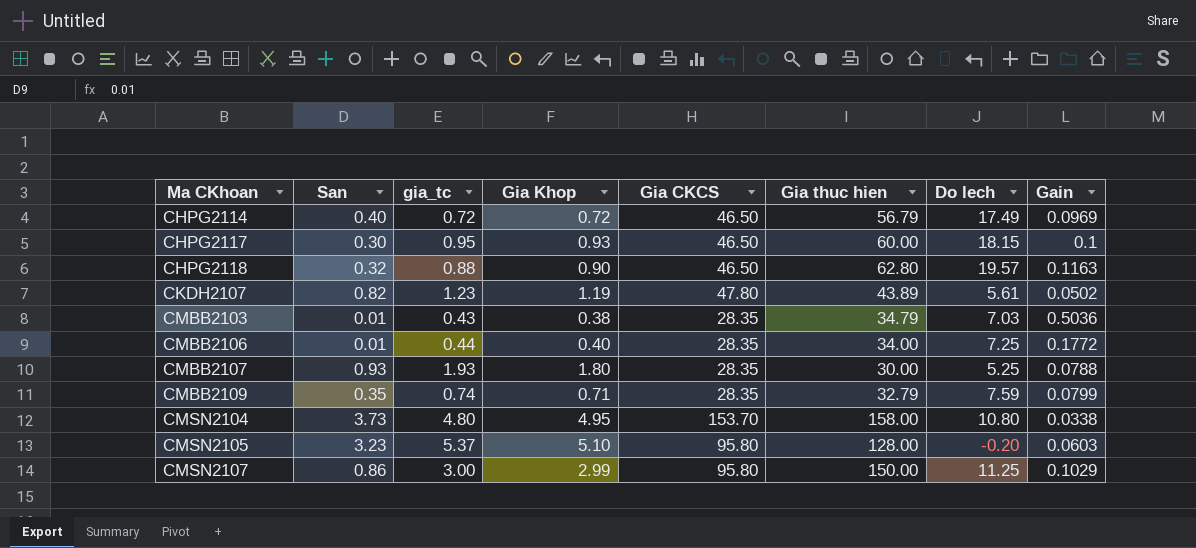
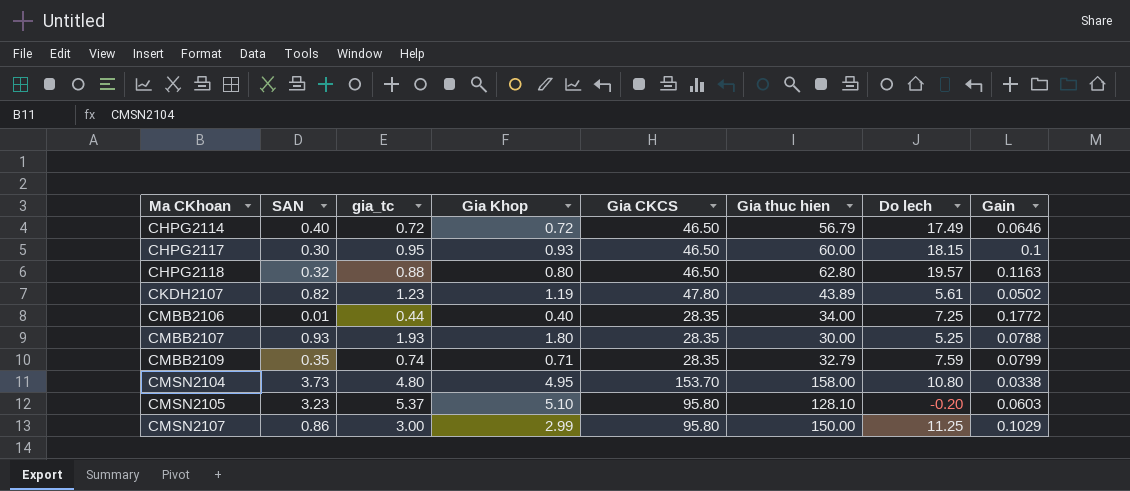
column name: San -> SAN
row CMBB2103: 0.01 | 0.43 | 0.38 | 28.35 | 34.79 | 7.03 | 0.5036 -> none
CHPG2114 | Gain: 0.0969 -> 0.0646
CHPG2118 | Gia Khop: 0.90 -> 0.80
CMSN2105 | Gia thuc hien: 128.00 -> 128.10

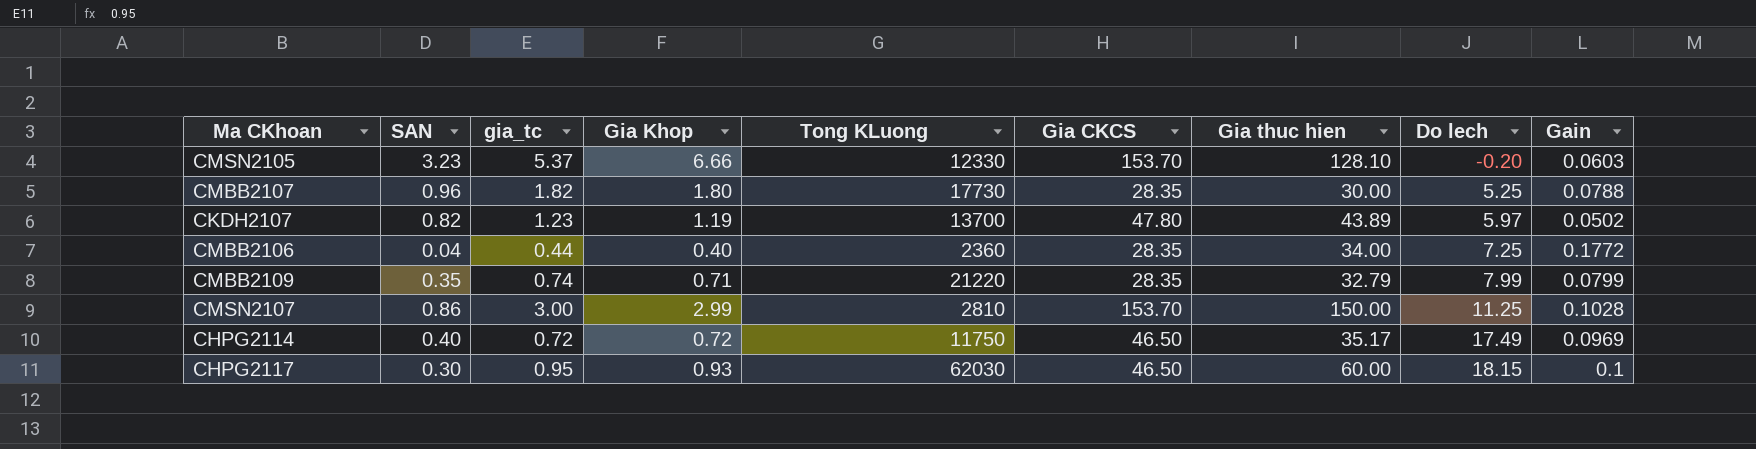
row order: Ma CKhoan ascending -> Do lech ascending
column Tong KLuong | position: none -> 5
row CHPG2118: 0.32 | 0.88 | 0.80 | 46.50 | 62.80 | 19.57 | 0.1163 -> none
row CMSN2104: 3.73 | 4.80 | 4.95 | 153.70 | 158.00 | 10.80 | 0.0338 -> none
CMSN2105 | Gia Khop: 5.10 -> 6.66
CMSN2105 | Gia CKCS: 95.80 -> 153.70
CMBB2107 | SAN: 0.93 -> 0.96
CMBB2107 | gia_tc: 1.93 -> 1.82
CKDH2107 | Do lech: 5.61 -> 5.97
CMBB2106 | SAN: 0.01 -> 0.04
CMBB2109 | Do lech: 7.59 -> 7.99
CMSN2107 | Gia CKCS: 95.80 -> 153.70
CMSN2107 | Gain: 0.1029 -> 0.1028
CHPG2114 | Gia thuc hien: 56.79 -> 35.17
CHPG2114 | Gain: 0.0646 -> 0.0969

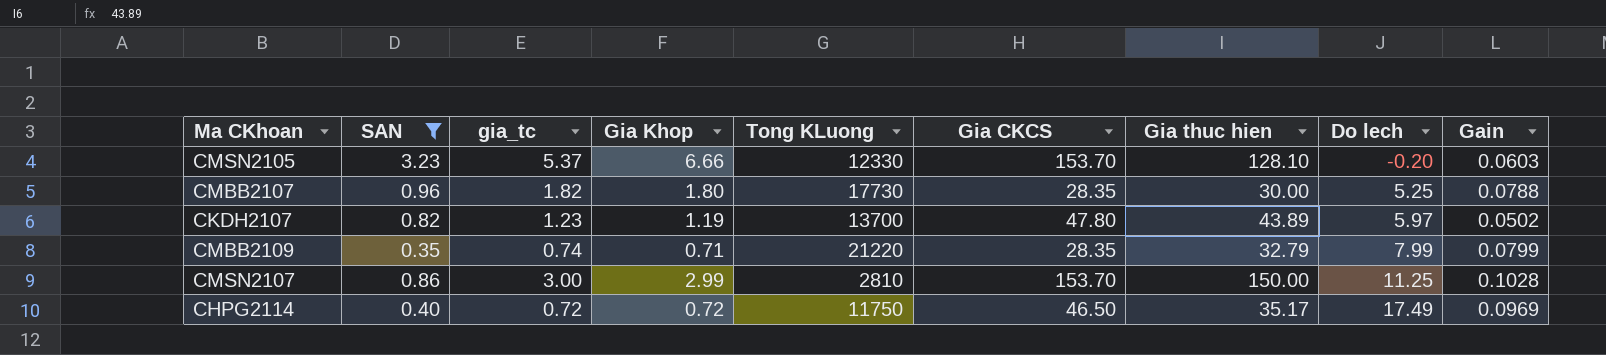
filter: none -> SAN >= 0.35

